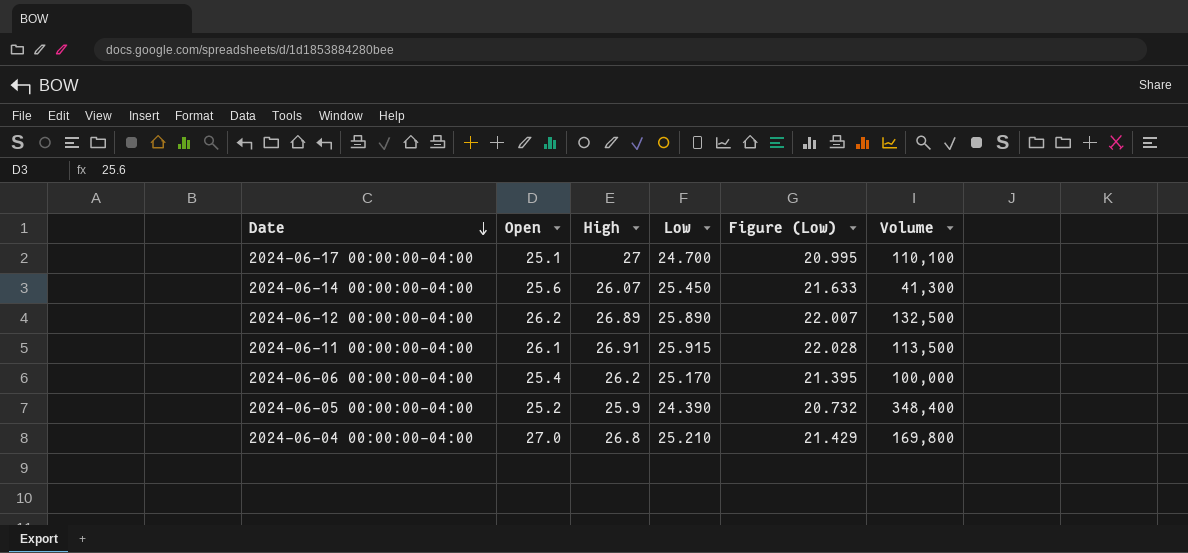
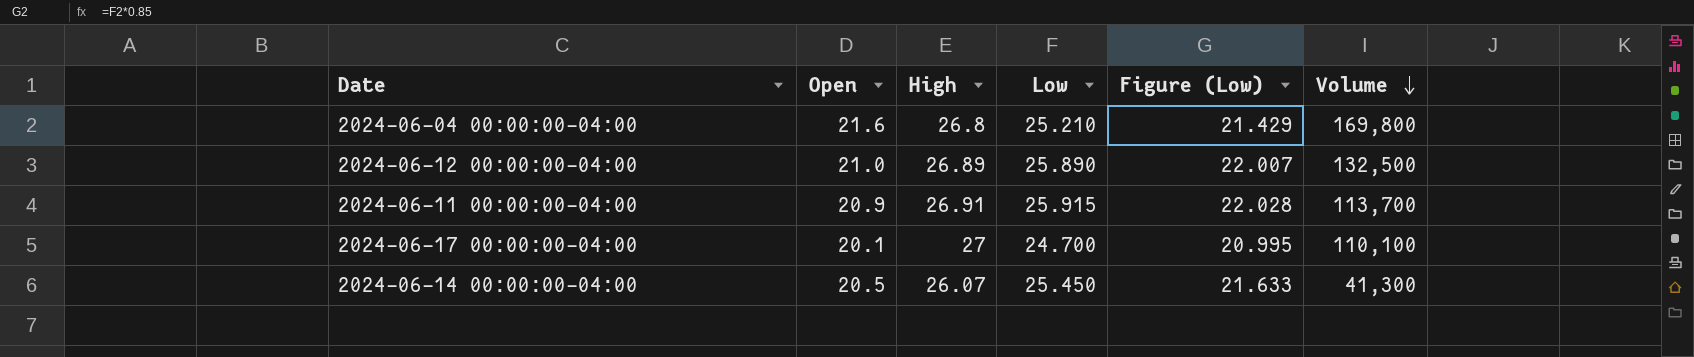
row order: Date descending -> Volume descending
row 2024-06-06 00:00:00-04:00: 25.4 | 26.2 | 25.170 | 21.395 | 100,000 -> none
row 2024-06-05 00:00:00-04:00: 25.2 | 25.9 | 24.390 | 20.732 | 348,400 -> none
2024-06-04 00:00:00-04:00 | Open: 27.0 -> 21.6
2024-06-12 00:00:00-04:00 | Open: 26.2 -> 21.0
2024-06-11 00:00:00-04:00 | Open: 26.1 -> 20.9
2024-06-11 00:00:00-04:00 | Volume: 113,500 -> 113,700
2024-06-17 00:00:00-04:00 | Open: 25.1 -> 20.1
2024-06-14 00:00:00-04:00 | Open: 25.6 -> 20.5

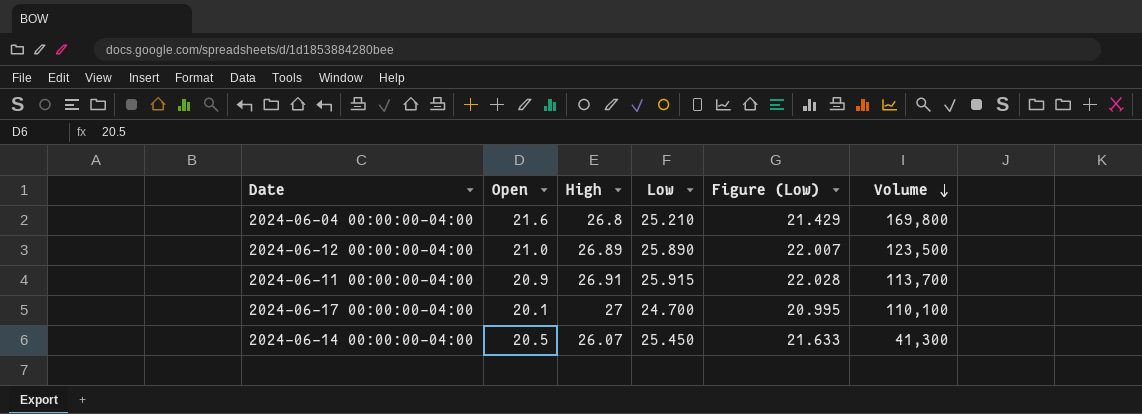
2024-06-12 00:00:00-04:00 | Volume: 132,500 -> 123,500

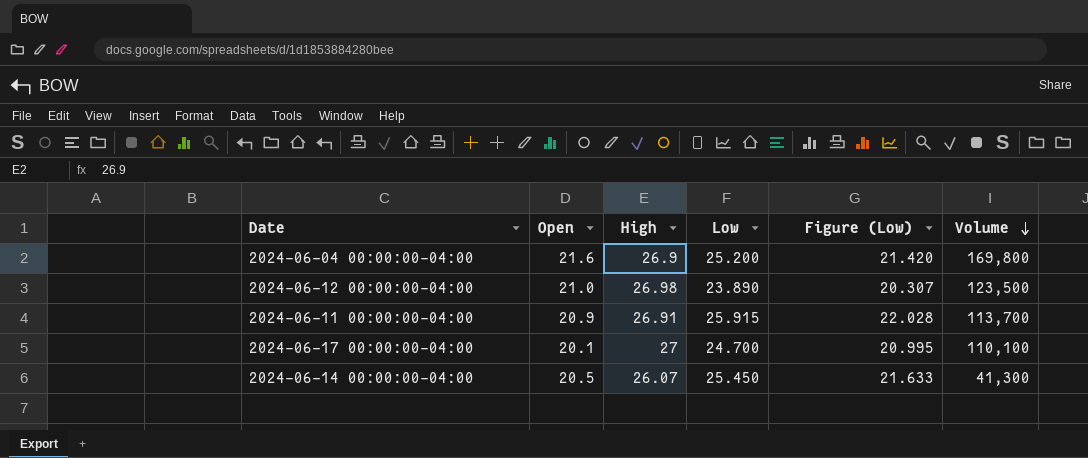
2024-06-04 00:00:00-04:00 | High: 26.8 -> 26.9
2024-06-04 00:00:00-04:00 | Low: 25.210 -> 25.200
2024-06-04 00:00:00-04:00 | Figure (Low): 21.429 -> 21.420
2024-06-12 00:00:00-04:00 | High: 26.89 -> 26.98
2024-06-12 00:00:00-04:00 | Low: 25.890 -> 23.890
2024-06-12 00:00:00-04:00 | Figure (Low): 22.007 -> 20.307

